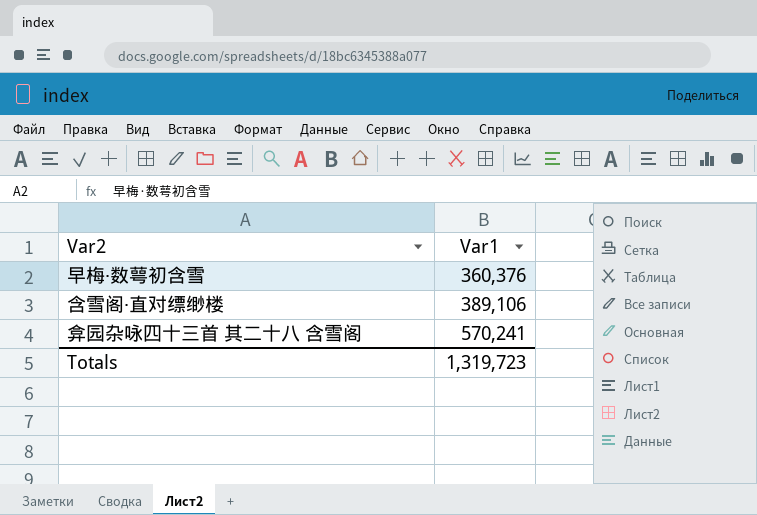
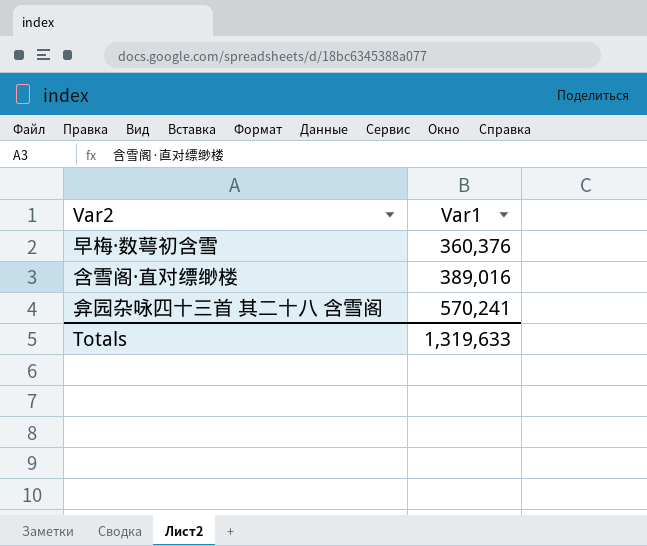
含雪阁·直对缥缈楼 | Var1: 389,106 -> 389,016
Totals | Var1: 1,319,723 -> 1,319,633

